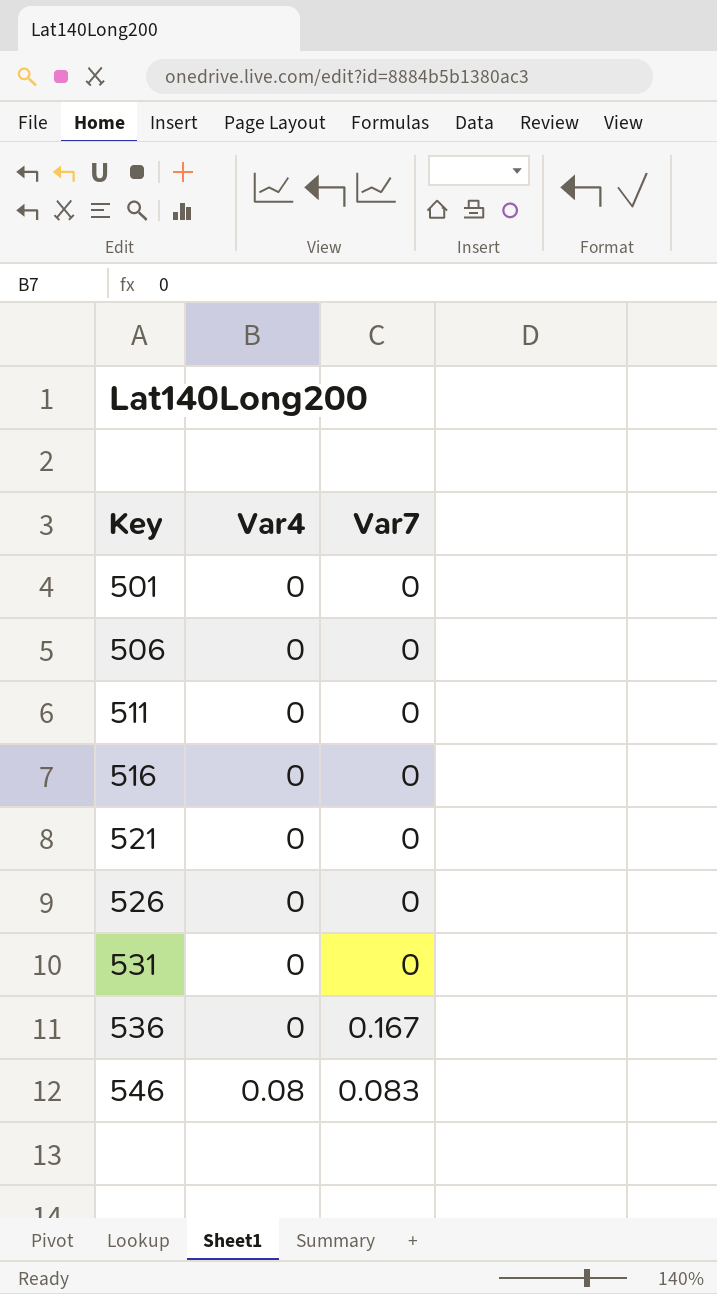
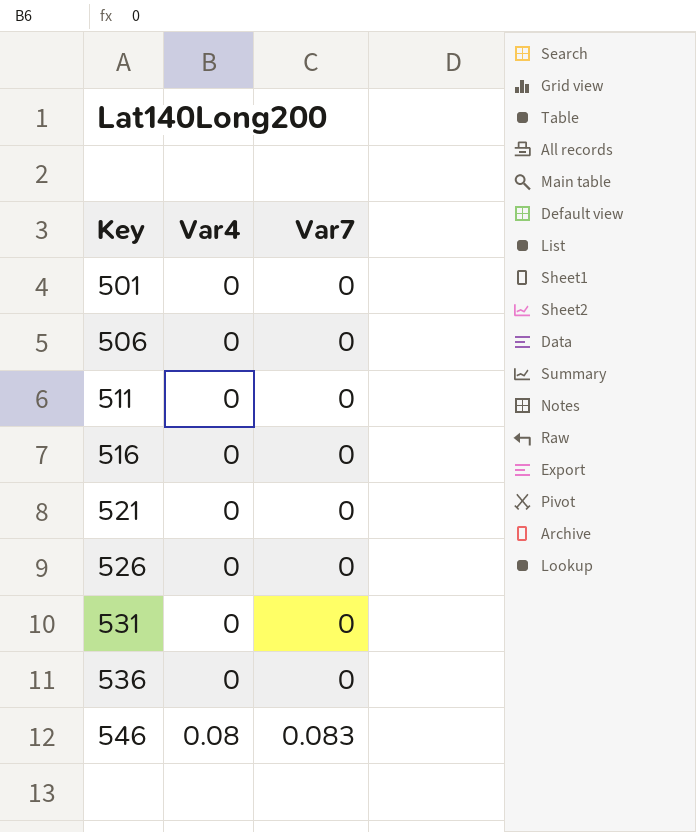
536 | Var7: 0.167 -> 0

